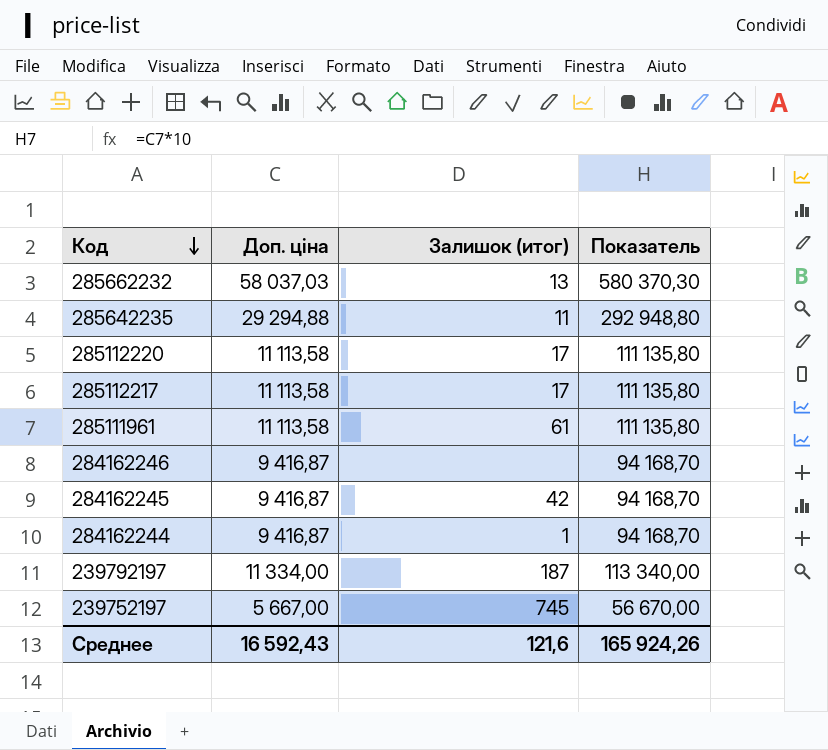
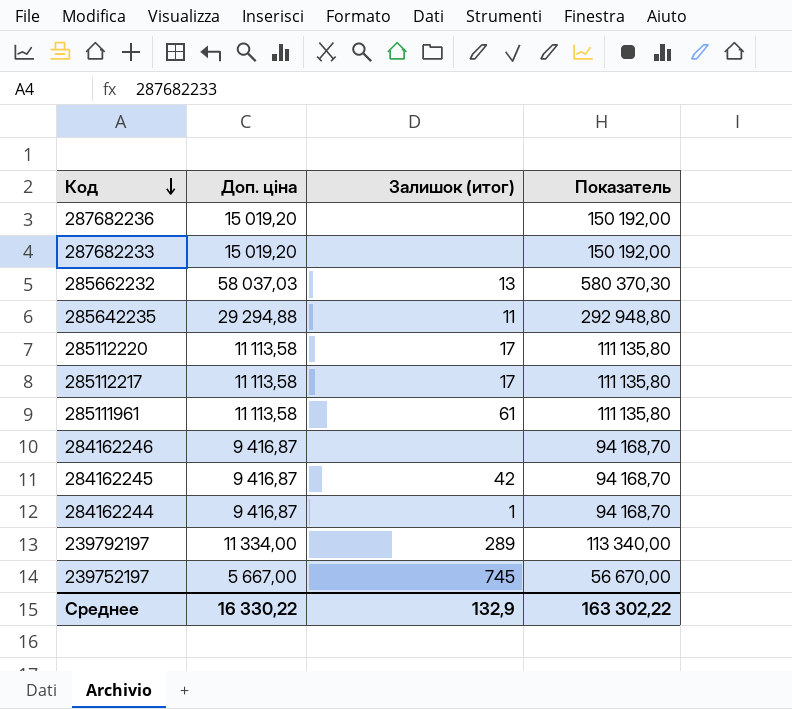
row 287682236: none -> 15 019,20 | none | 150 192,00
row 287682233: none -> 15 019,20 | none | 150 192,00
239792197 | Залишок (итог): 187 -> 289
Среднее | Доп. ціна: 16 592,43 -> 16 330,22
Среднее | Залишок (итог): 121,6 -> 132,9
Среднее | Показатель: 165 924,26 -> 163 302,22

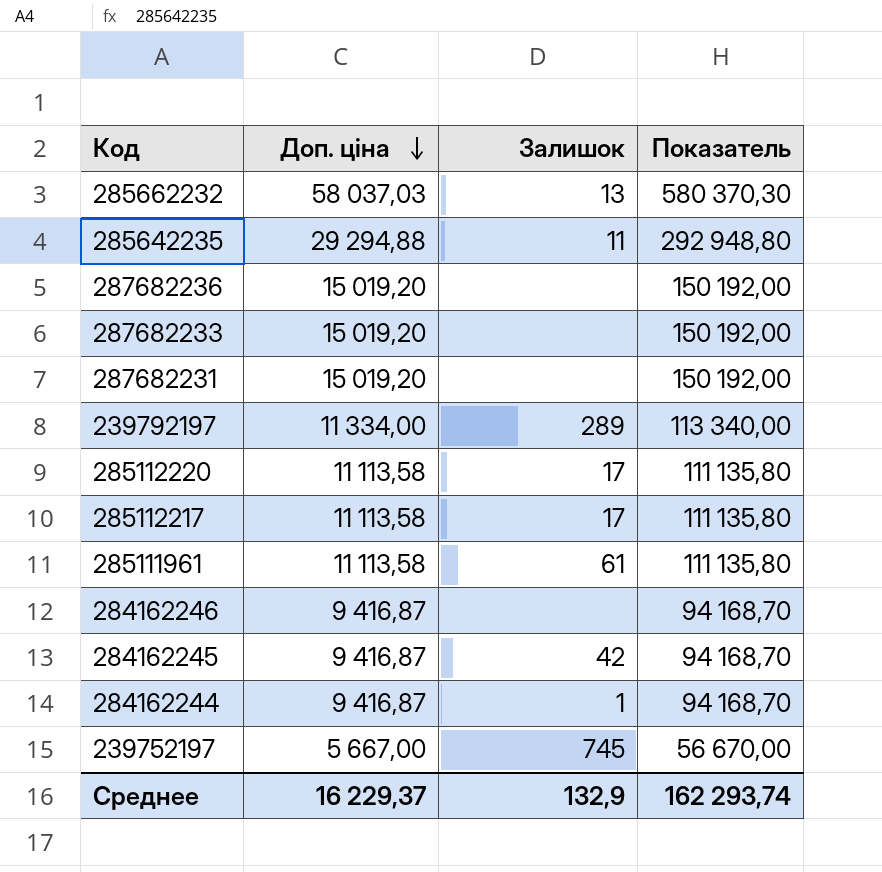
row order: Код descending -> Доп. ціна descending
column name: Залишок (итог) -> Залишок
row 287682231: none -> 15 019,20 | none | 150 192,00
Среднее | Доп. ціна: 16 330,22 -> 16 229,37
Среднее | Показатель: 163 302,22 -> 162 293,74

